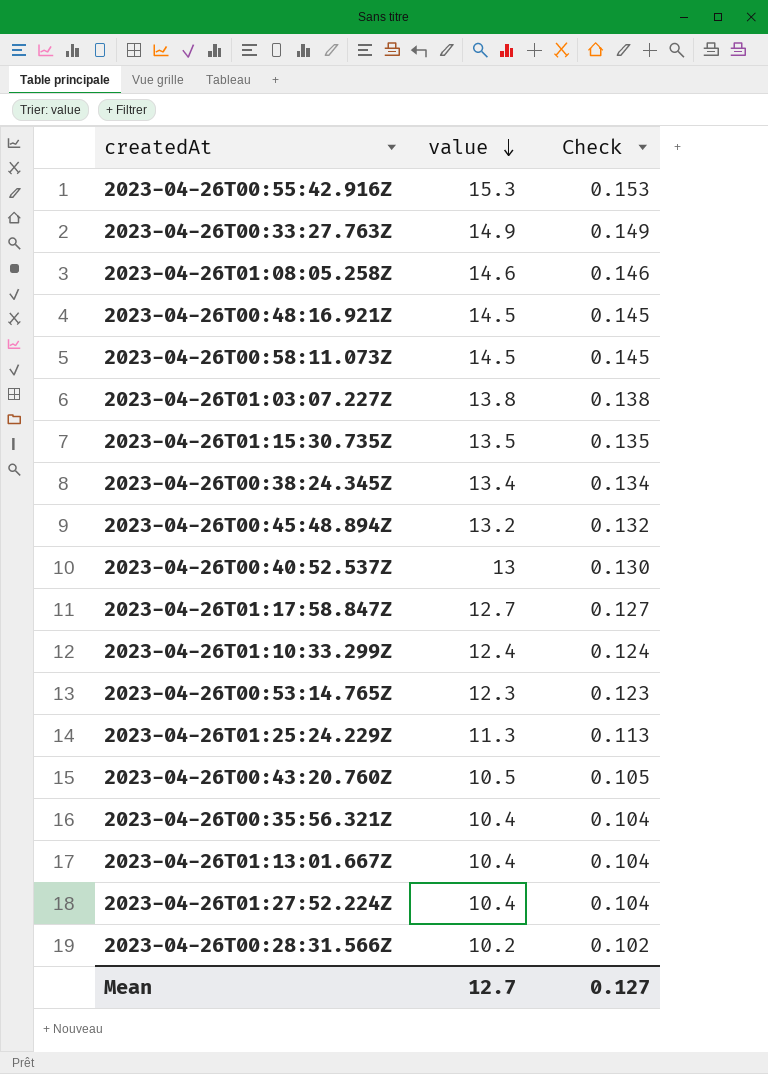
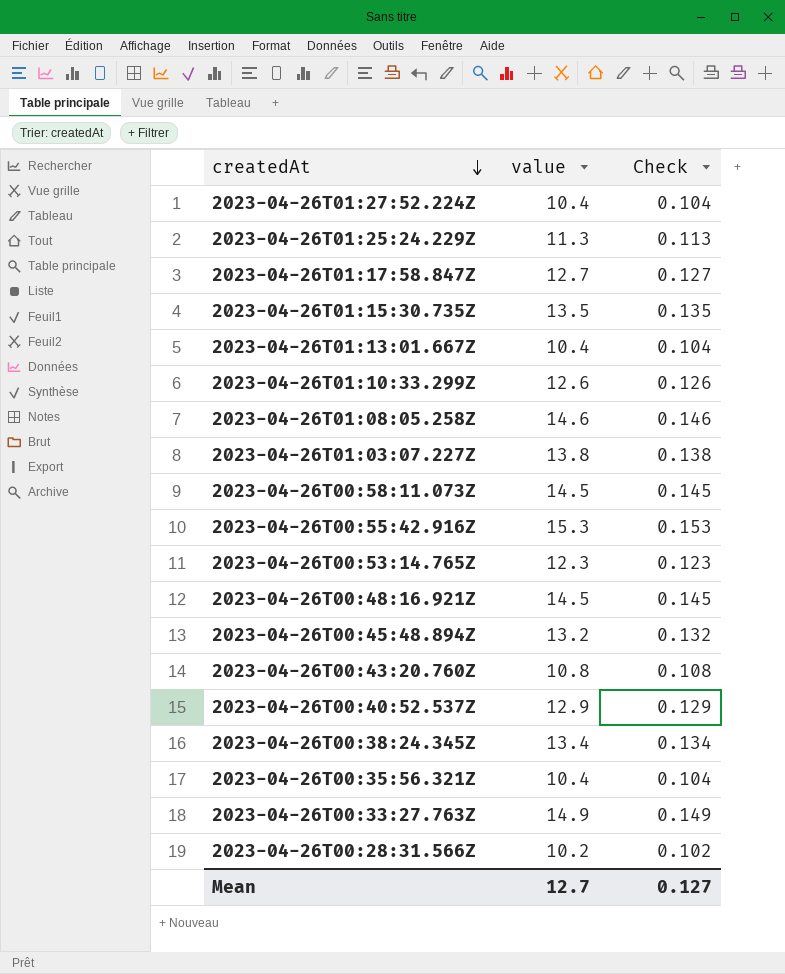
row order: value descending -> createdAt descending
2023-04-26T01:10:33.299Z | value: 12.4 -> 12.6
2023-04-26T01:10:33.299Z | Check: 0.124 -> 0.126
2023-04-26T00:43:20.760Z | value: 10.5 -> 10.8
2023-04-26T00:43:20.760Z | Check: 0.105 -> 0.108
2023-04-26T00:40:52.537Z | value: 13 -> 12.9
2023-04-26T00:40:52.537Z | Check: 0.130 -> 0.129

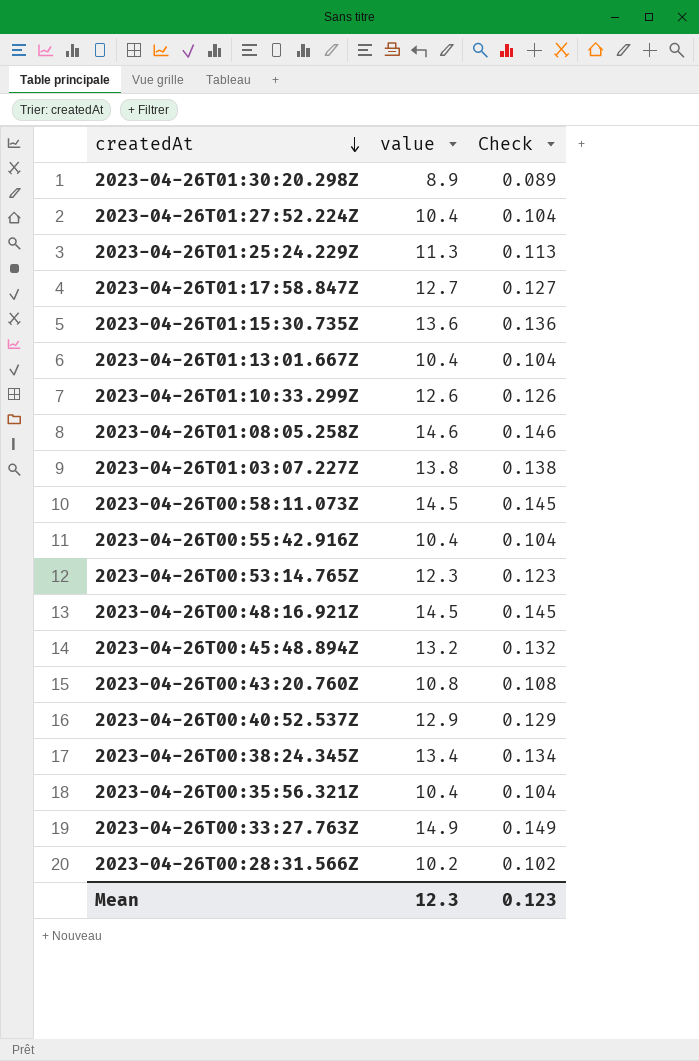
row 2023-04-26T01:30:20.298Z: none -> 8.9 | 0.089
2023-04-26T01:15:30.735Z | value: 13.5 -> 13.6
2023-04-26T01:15:30.735Z | Check: 0.135 -> 0.136
2023-04-26T00:55:42.916Z | value: 15.3 -> 10.4
2023-04-26T00:55:42.916Z | Check: 0.153 -> 0.104
Mean | value: 12.7 -> 12.3
Mean | Check: 0.127 -> 0.123

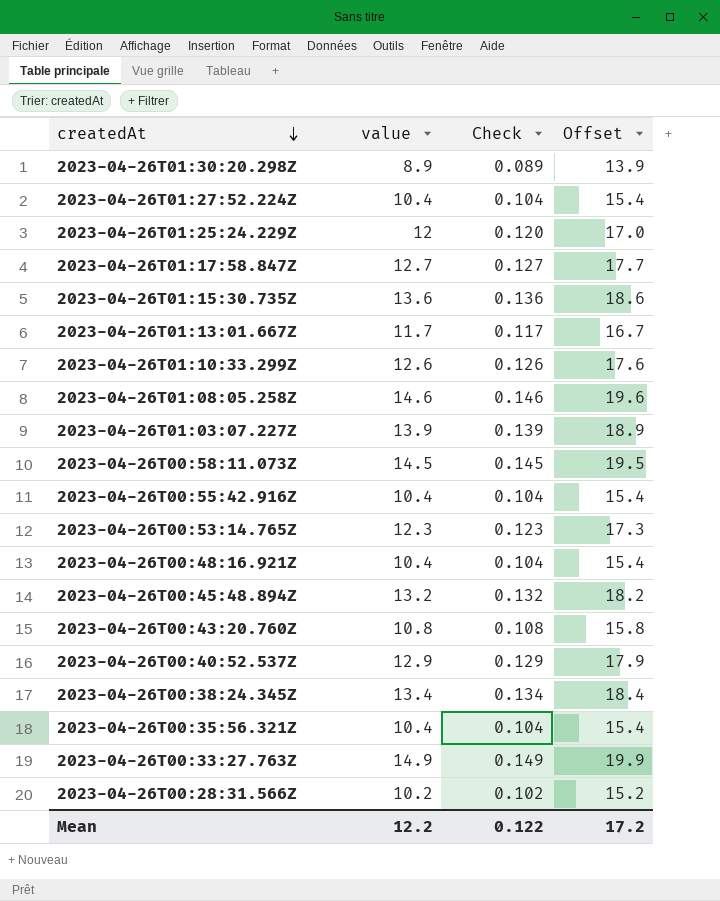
column Offset | formula: none -> [value] + 5
2023-04-26T01:25:24.229Z | value: 11.3 -> 12
2023-04-26T01:25:24.229Z | Check: 0.113 -> 0.120
2023-04-26T01:13:01.667Z | value: 10.4 -> 11.7
2023-04-26T01:13:01.667Z | Check: 0.104 -> 0.117
2023-04-26T01:03:07.227Z | value: 13.8 -> 13.9
2023-04-26T01:03:07.227Z | Check: 0.138 -> 0.139
2023-04-26T00:48:16.921Z | value: 14.5 -> 10.4
2023-04-26T00:48:16.921Z | Check: 0.145 -> 0.104
Mean | value: 12.3 -> 12.2
Mean | Check: 0.123 -> 0.122

